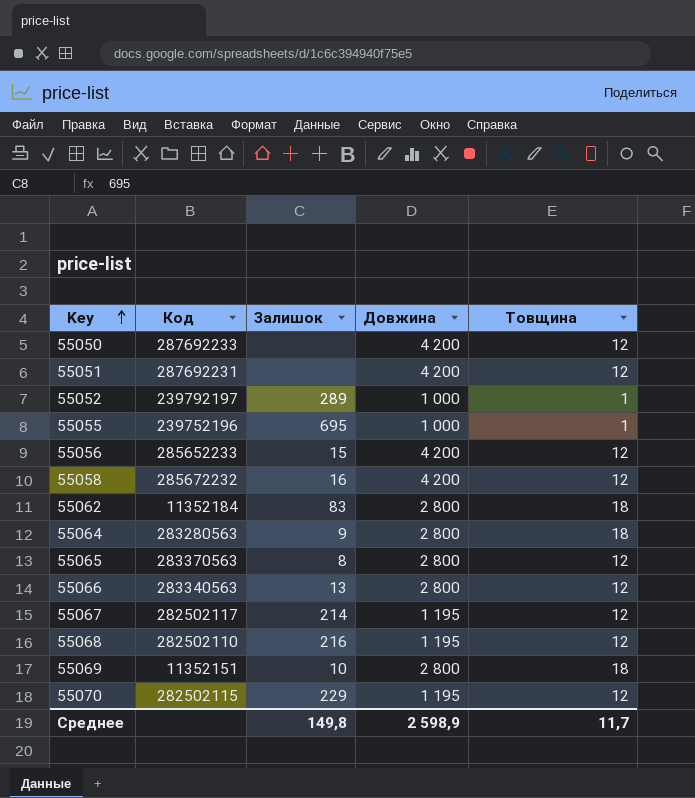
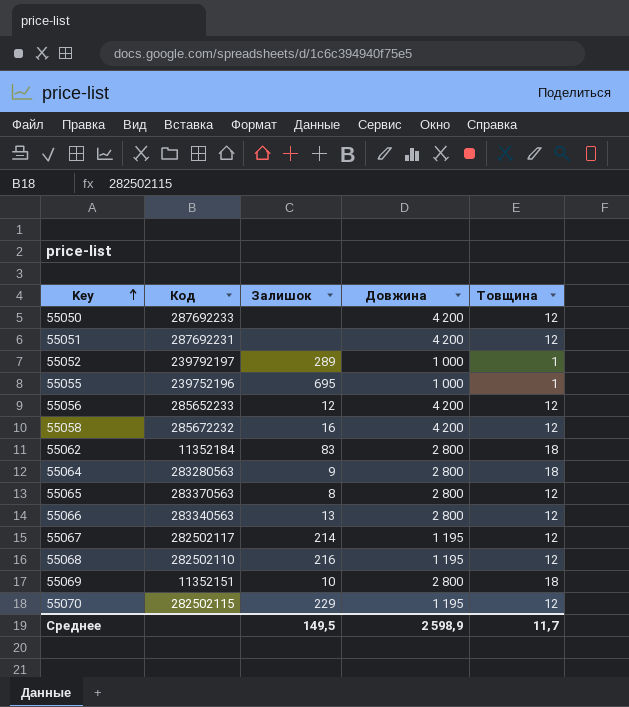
55056 | Залишок: 15 -> 12
Среднее | Залишок: 149,8 -> 149,5

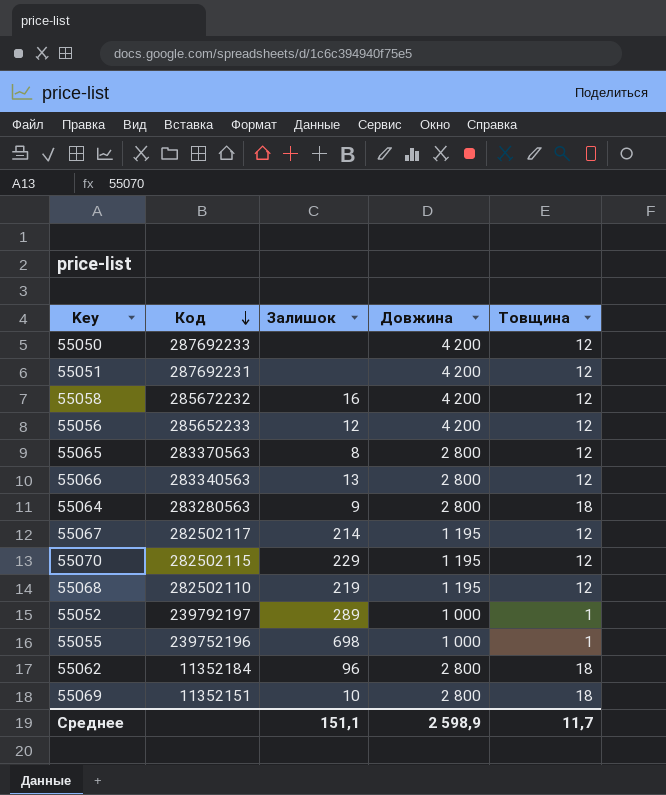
row order: Key ascending -> Код descending
55068 | Залишок: 216 -> 219
55055 | Залишок: 695 -> 698
55062 | Залишок: 83 -> 96
Среднее | Залишок: 149,5 -> 151,1

